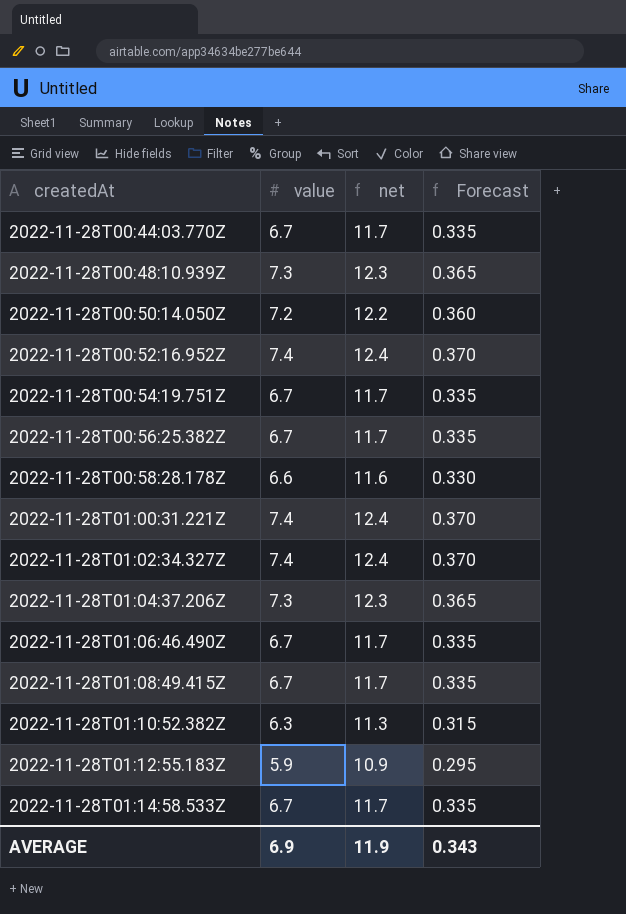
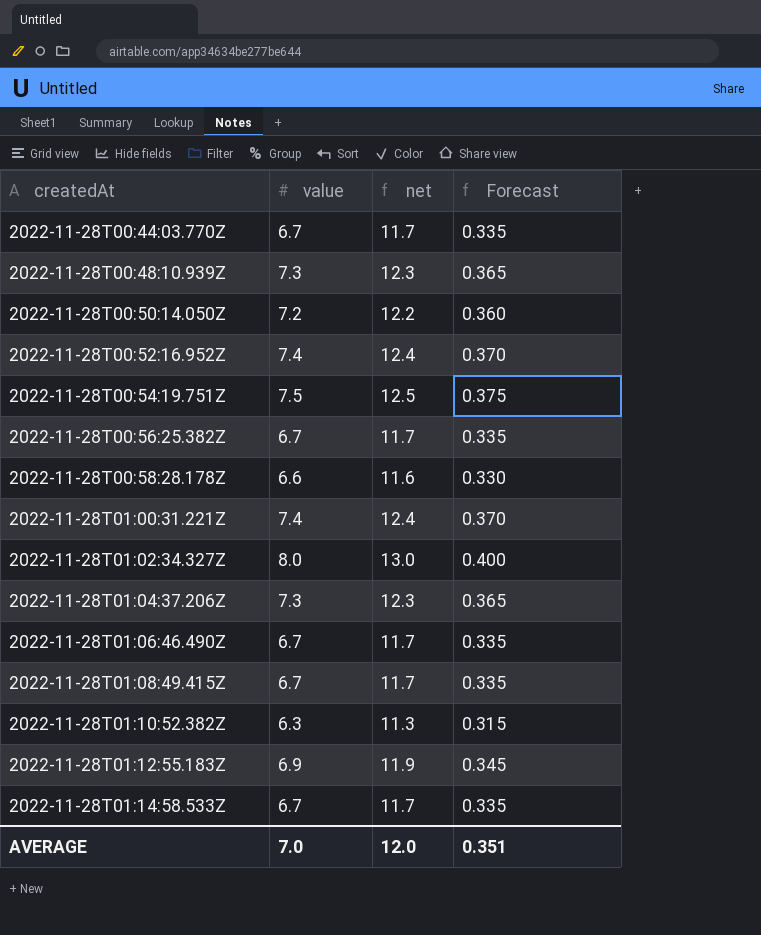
2022-11-28T00:54:19.751Z | value: 6.7 -> 7.5
2022-11-28T00:54:19.751Z | net: 11.7 -> 12.5
2022-11-28T00:54:19.751Z | Forecast: 0.335 -> 0.375
2022-11-28T01:02:34.327Z | value: 7.4 -> 8.0
2022-11-28T01:02:34.327Z | net: 12.4 -> 13.0
2022-11-28T01:02:34.327Z | Forecast: 0.370 -> 0.400
2022-11-28T01:12:55.183Z | value: 5.9 -> 6.9
2022-11-28T01:12:55.183Z | net: 10.9 -> 11.9
2022-11-28T01:12:55.183Z | Forecast: 0.295 -> 0.345
AVERAGE | value: 6.9 -> 7.0
AVERAGE | net: 11.9 -> 12.0
AVERAGE | Forecast: 0.343 -> 0.351

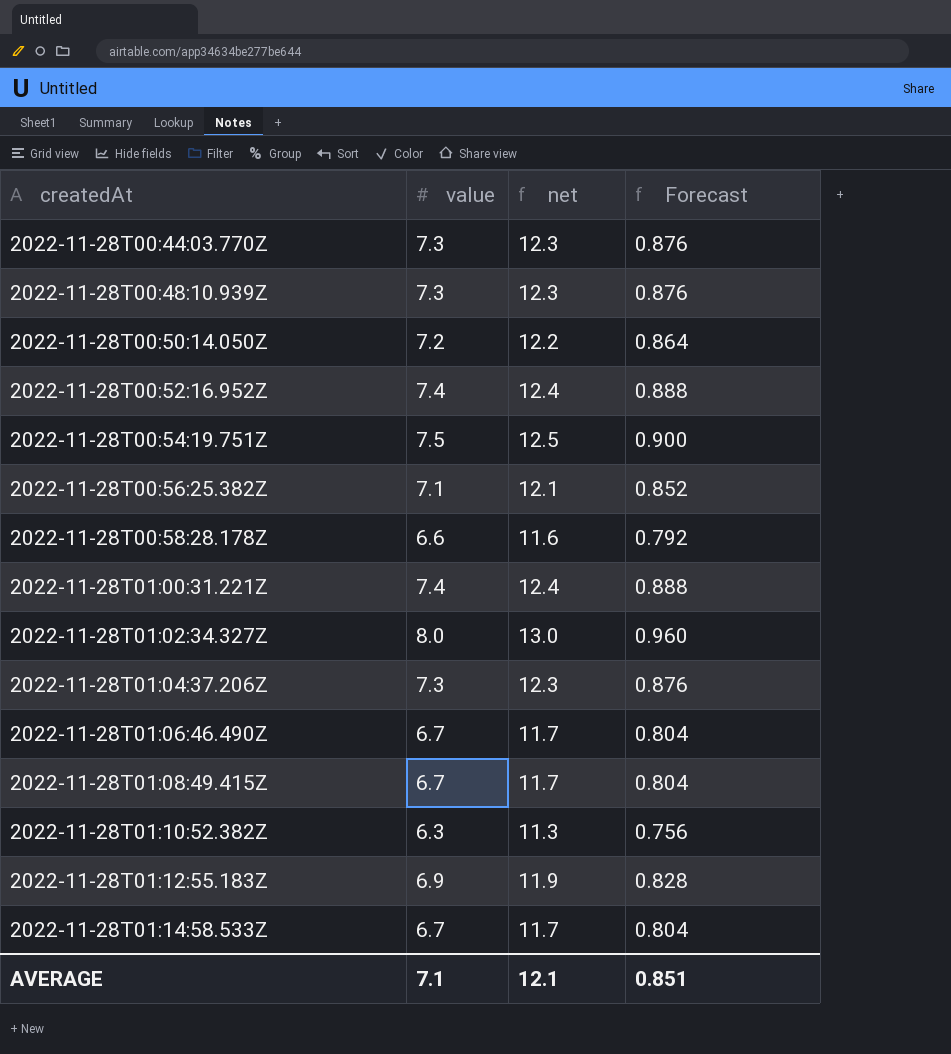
column Forecast | formula: [value] * 0.05 -> [value] * 0.12
2022-11-28T00:44:03.770Z | value: 6.7 -> 7.3
2022-11-28T00:44:03.770Z | net: 11.7 -> 12.3
2022-11-28T00:56:25.382Z | value: 6.7 -> 7.1
2022-11-28T00:56:25.382Z | net: 11.7 -> 12.1
AVERAGE | value: 7.0 -> 7.1
AVERAGE | net: 12.0 -> 12.1
AVERAGE | Forecast: 0.351 -> 0.851

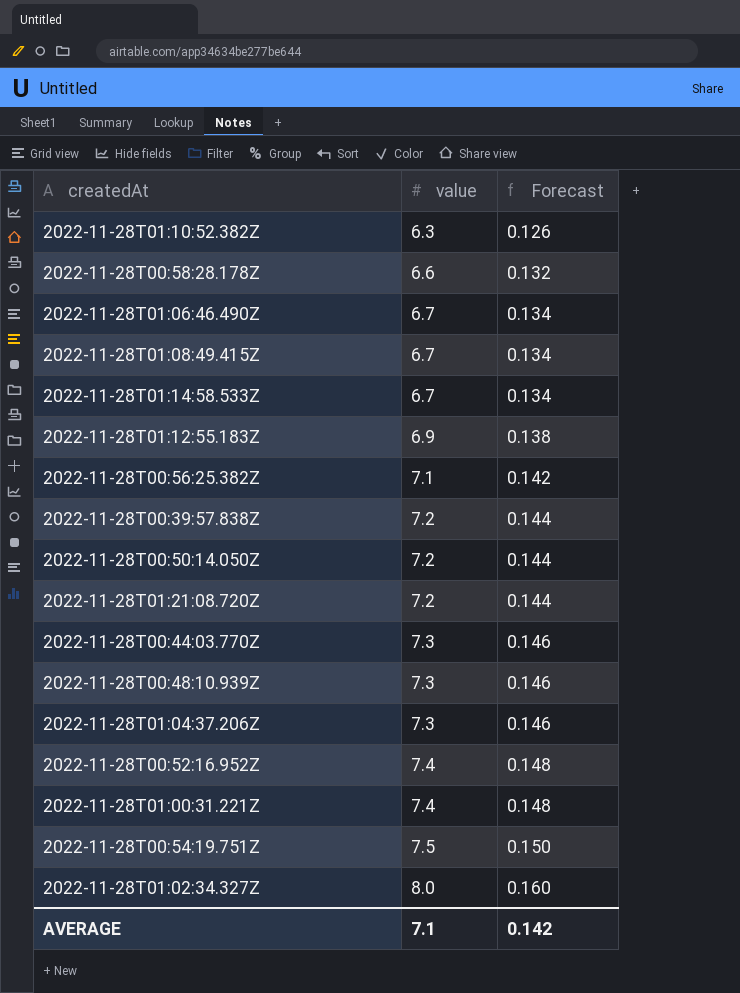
row order: createdAt ascending -> value ascending
column net | formula: [value] + 5 -> none
column Forecast | formula: [value] * 0.12 -> [value] * 0.02
row 2022-11-28T00:39:57.838Z: none -> 7.2 | 0.144
row 2022-11-28T01:21:08.720Z: none -> 7.2 | 0.144
AVERAGE | Forecast: 0.851 -> 0.142

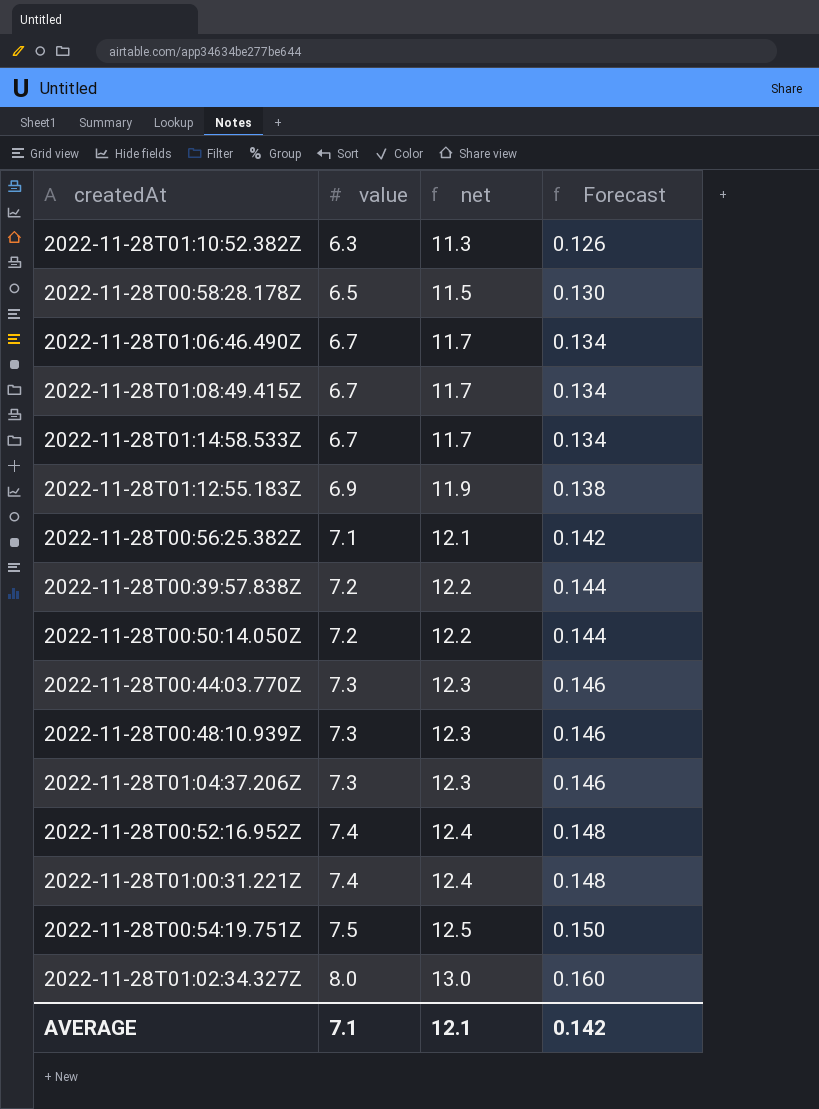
column net | formula: none -> [value] + 5
row 2022-11-28T01:21:08.720Z: 7.2 | 0.144 -> none
2022-11-28T00:58:28.178Z | value: 6.6 -> 6.5
2022-11-28T00:58:28.178Z | Forecast: 0.132 -> 0.130

